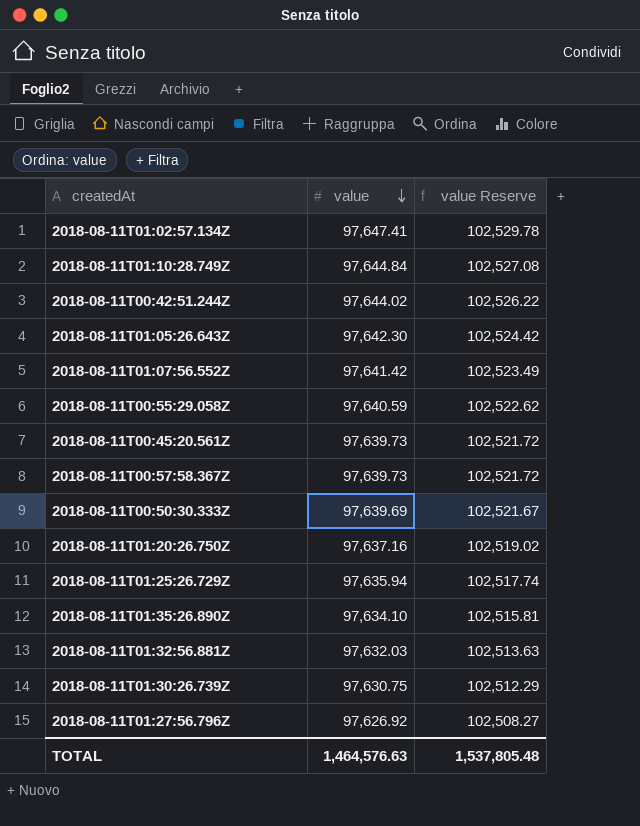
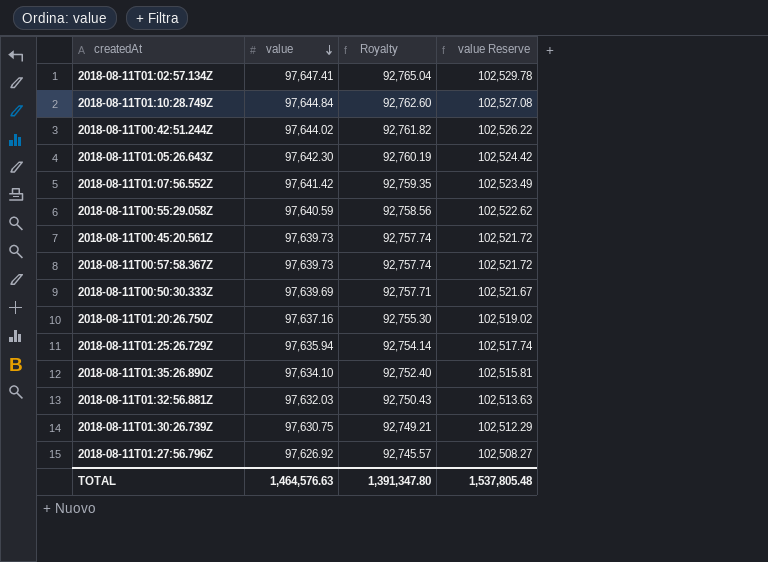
column Royalty | formula: none -> [value] * 0.95

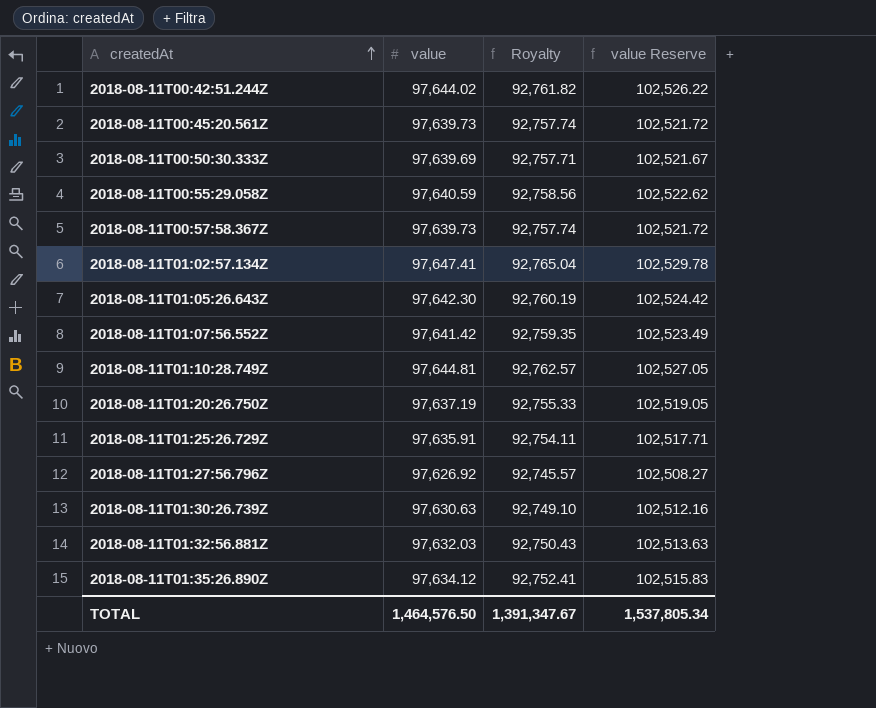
row order: value descending -> createdAt ascending
2018-08-11T01:10:28.749Z | value: 97,644.84 -> 97,644.81
2018-08-11T01:10:28.749Z | Royalty: 92,762.60 -> 92,762.57
2018-08-11T01:10:28.749Z | value Reserve: 102,527.08 -> 102,527.05
2018-08-11T01:20:26.750Z | value: 97,637.16 -> 97,637.19
2018-08-11T01:20:26.750Z | Royalty: 92,755.30 -> 92,755.33
2018-08-11T01:20:26.750Z | value Reserve: 102,519.02 -> 102,519.05
2018-08-11T01:25:26.729Z | value: 97,635.94 -> 97,635.91
2018-08-11T01:25:26.729Z | Royalty: 92,754.14 -> 92,754.11
2018-08-11T01:25:26.729Z | value Reserve: 102,517.74 -> 102,517.71
2018-08-11T01:30:26.739Z | value: 97,630.75 -> 97,630.63
2018-08-11T01:30:26.739Z | Royalty: 92,749.21 -> 92,749.10
2018-08-11T01:30:26.739Z | value Reserve: 102,512.29 -> 102,512.16
2018-08-11T01:35:26.890Z | value: 97,634.10 -> 97,634.12
2018-08-11T01:35:26.890Z | Royalty: 92,752.40 -> 92,752.41
2018-08-11T01:35:26.890Z | value Reserve: 102,515.81 -> 102,515.83
TOTAL | value: 1,464,576.63 -> 1,464,576.50
TOTAL | Royalty: 1,391,347.80 -> 1,391,347.67
TOTAL | value Reserve: 1,537,805.48 -> 1,537,805.34

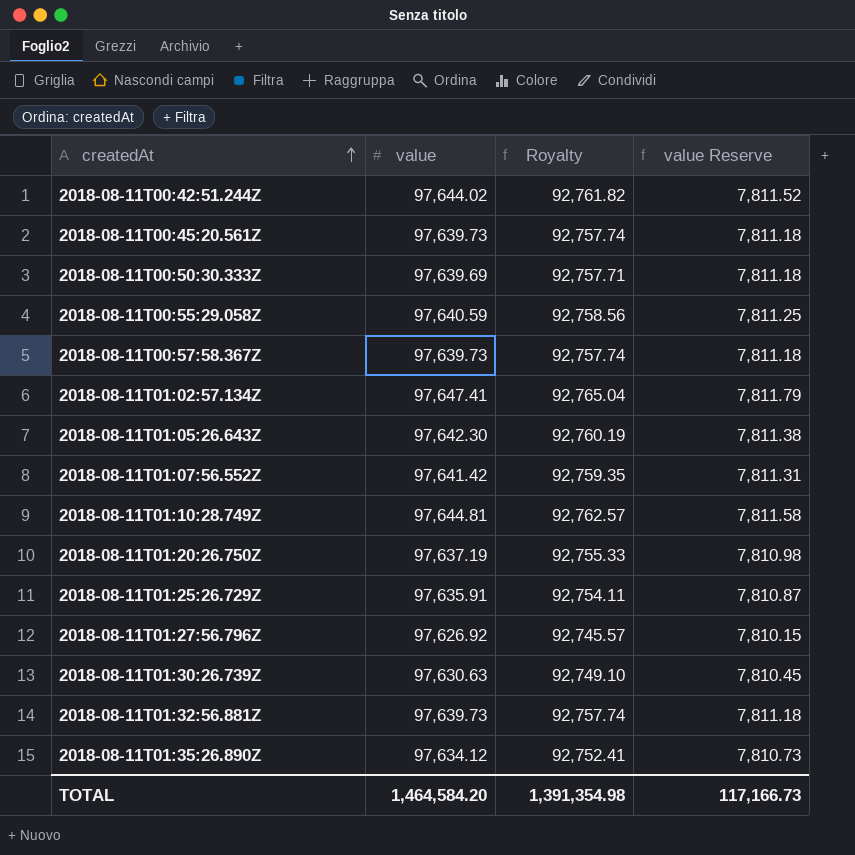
column value Reserve | formula: [value] * 1.05 -> [value] * 0.08
2018-08-11T01:32:56.881Z | value: 97,632.03 -> 97,639.73
2018-08-11T01:32:56.881Z | Royalty: 92,750.43 -> 92,757.74
TOTAL | value: 1,464,576.50 -> 1,464,584.20
TOTAL | Royalty: 1,391,347.67 -> 1,391,354.98
TOTAL | value Reserve: 1,537,805.34 -> 117,166.73

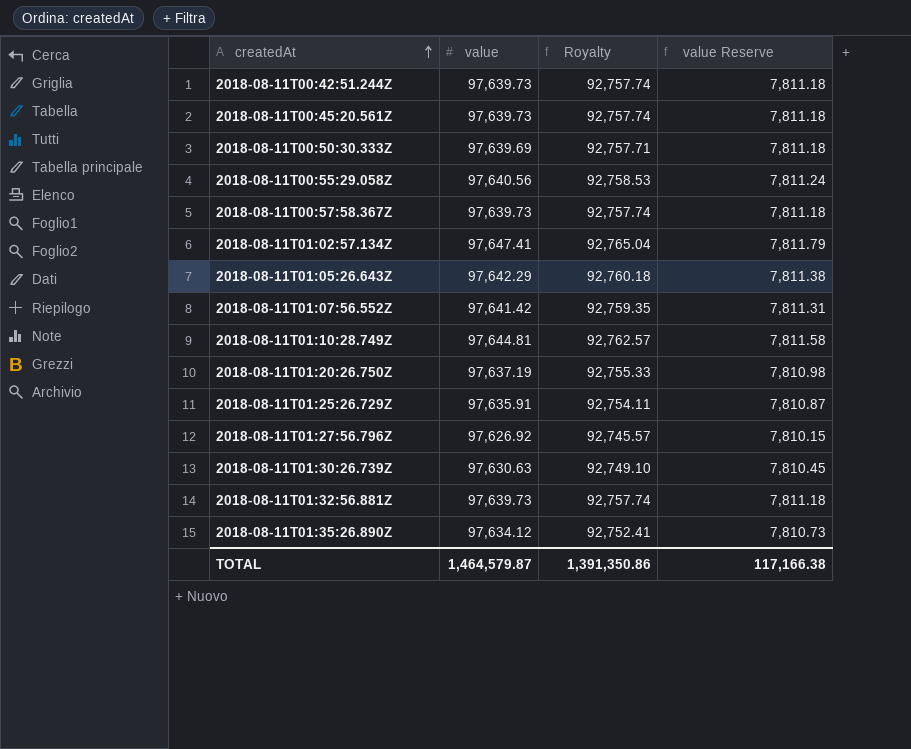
2018-08-11T00:42:51.244Z | value: 97,644.02 -> 97,639.73
2018-08-11T00:42:51.244Z | Royalty: 92,761.82 -> 92,757.74
2018-08-11T00:42:51.244Z | value Reserve: 7,811.52 -> 7,811.18
2018-08-11T00:55:29.058Z | value: 97,640.59 -> 97,640.56
2018-08-11T00:55:29.058Z | Royalty: 92,758.56 -> 92,758.53
2018-08-11T00:55:29.058Z | value Reserve: 7,811.25 -> 7,811.24
2018-08-11T01:05:26.643Z | value: 97,642.30 -> 97,642.29
2018-08-11T01:05:26.643Z | Royalty: 92,760.19 -> 92,760.18
TOTAL | value: 1,464,584.20 -> 1,464,579.87
TOTAL | Royalty: 1,391,354.98 -> 1,391,350.86
TOTAL | value Reserve: 117,166.73 -> 117,166.38

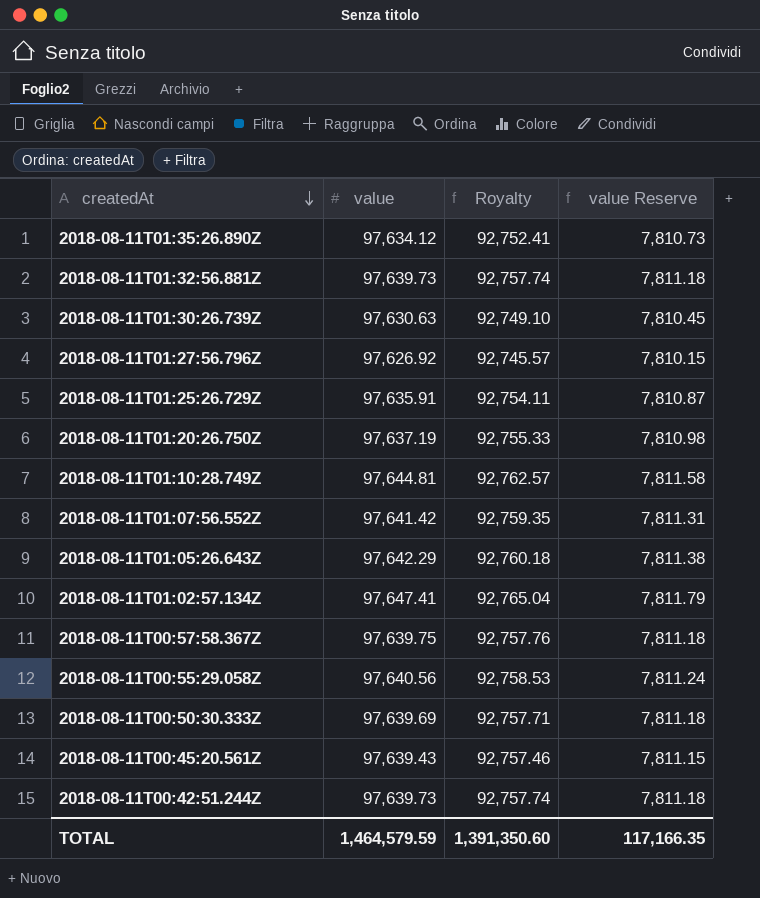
row order: createdAt ascending -> createdAt descending
2018-08-11T00:57:58.367Z | value: 97,639.73 -> 97,639.75
2018-08-11T00:57:58.367Z | Royalty: 92,757.74 -> 92,757.76
2018-08-11T00:45:20.561Z | value: 97,639.73 -> 97,639.43
2018-08-11T00:45:20.561Z | Royalty: 92,757.74 -> 92,757.46
2018-08-11T00:45:20.561Z | value Reserve: 7,811.18 -> 7,811.15
TOTAL | value: 1,464,579.87 -> 1,464,579.59
TOTAL | Royalty: 1,391,350.86 -> 1,391,350.60
TOTAL | value Reserve: 117,166.38 -> 117,166.35

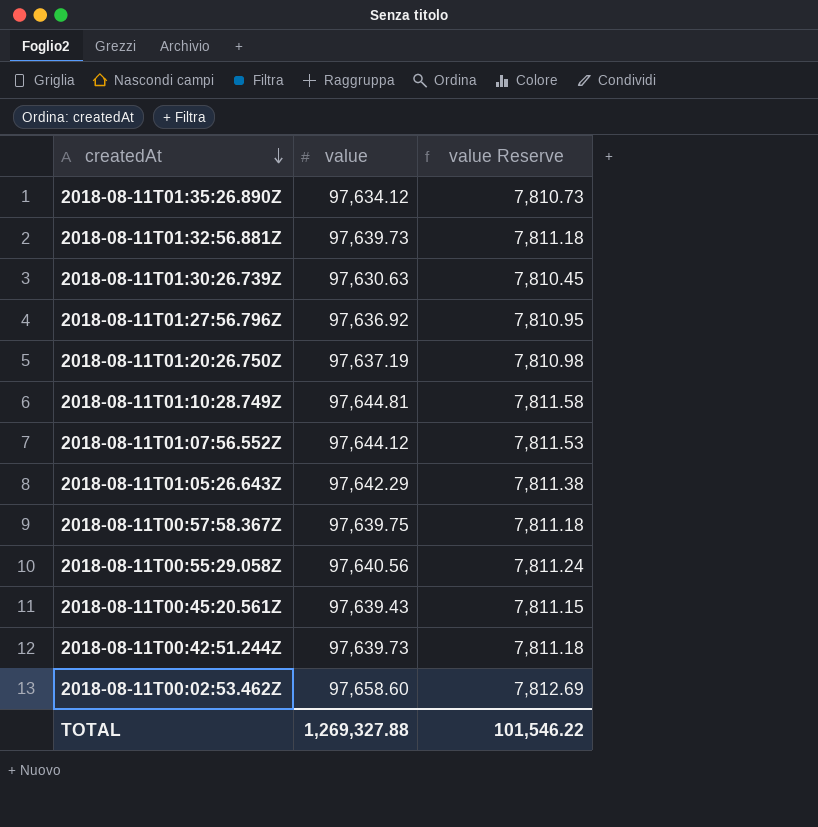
column Royalty | formula: [value] * 0.95 -> none
row 2018-08-11T01:25:26.729Z: 97,635.91 | 92,754.11 | 7,810.87 -> none
row 2018-08-11T01:02:57.134Z: 97,647.41 | 92,765.04 | 7,811.79 -> none
row 2018-08-11T00:50:30.333Z: 97,639.69 | 92,757.71 | 7,811.18 -> none
2018-08-11T01:27:56.796Z | value: 97,626.92 -> 97,636.92
2018-08-11T01:27:56.796Z | value Reserve: 7,810.15 -> 7,810.95
2018-08-11T01:07:56.552Z | value: 97,641.42 -> 97,644.12
2018-08-11T01:07:56.552Z | value Reserve: 7,811.31 -> 7,811.53
row 2018-08-11T00:02:53.462Z: none -> 97,658.60 | 7,812.69
TOTAL | value: 1,464,579.59 -> 1,269,327.88
TOTAL | value Reserve: 117,166.35 -> 101,546.22

